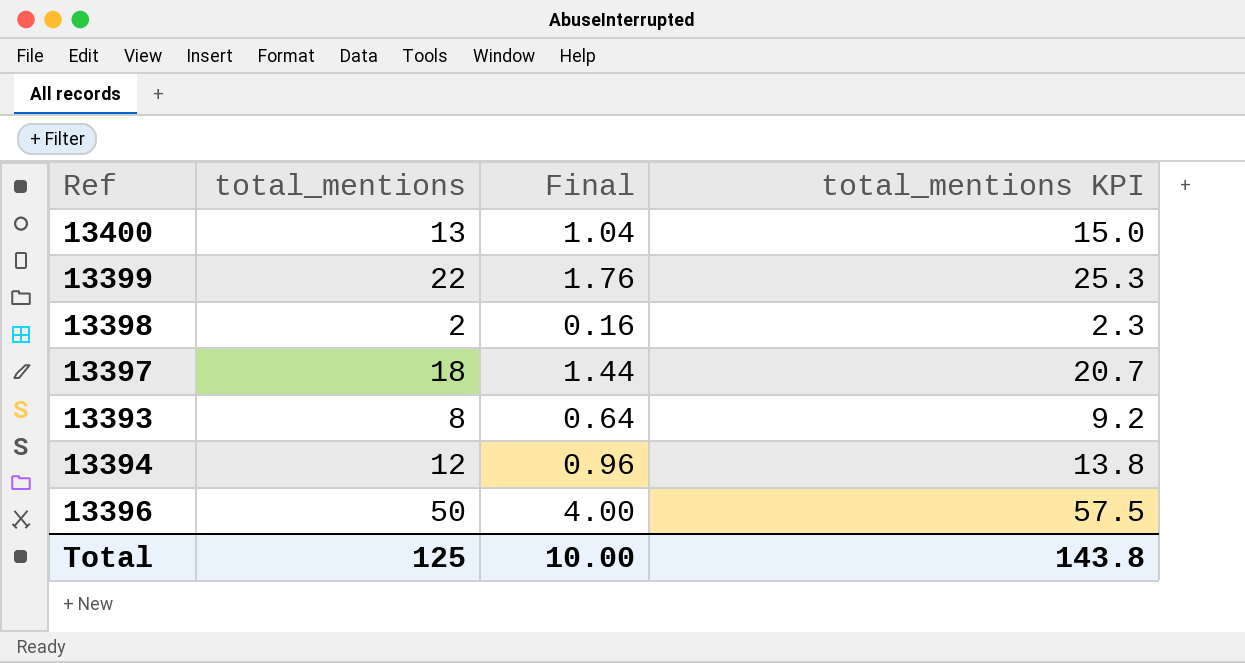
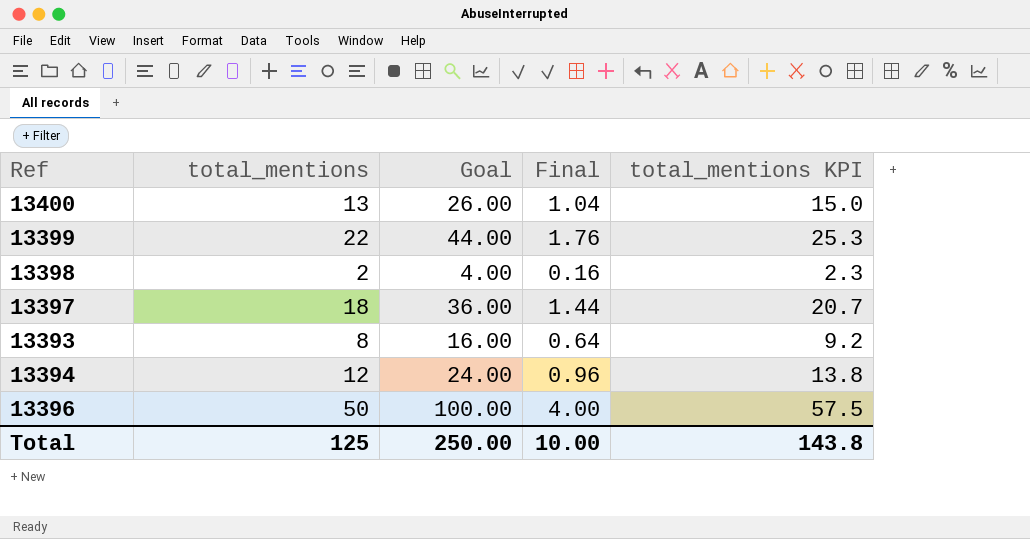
column Goal | formula: none -> [total_mentions] * 2

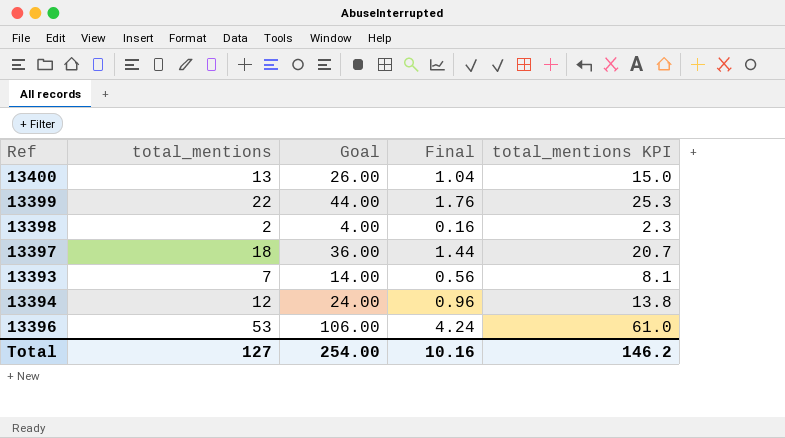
13393 | total_mentions: 8 -> 7
13393 | Goal: 16.00 -> 14.00
13393 | Final: 0.64 -> 0.56
13393 | total_mentions KPI: 9.2 -> 8.1
13396 | total_mentions: 50 -> 53
13396 | Goal: 100.00 -> 106.00
13396 | Final: 4.00 -> 4.24
13396 | total_mentions KPI: 57.5 -> 61.0
Total | total_mentions: 125 -> 127
Total | Goal: 250.00 -> 254.00
Total | Final: 10.00 -> 10.16
Total | total_mentions KPI: 143.8 -> 146.2

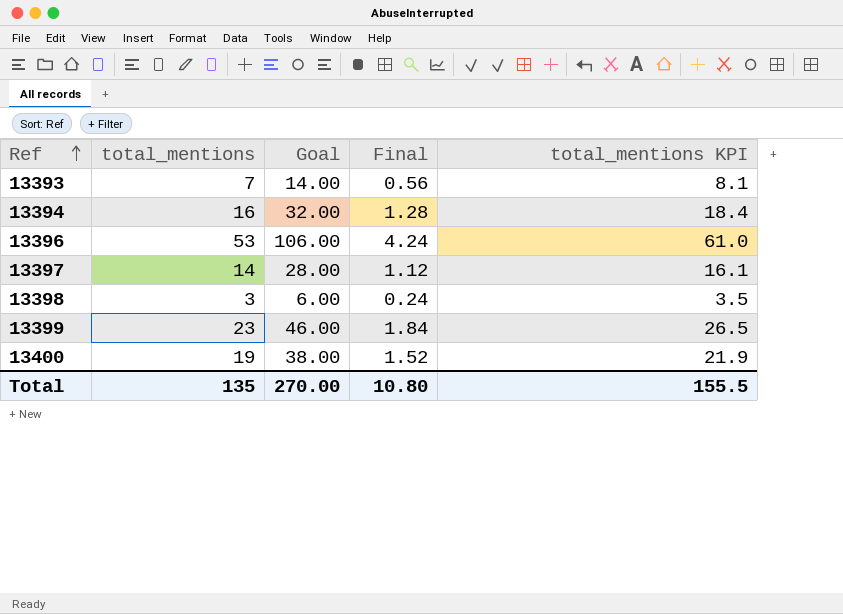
row order: none -> Ref ascending
13394 | total_mentions: 12 -> 16
13394 | Goal: 24.00 -> 32.00
13394 | Final: 0.96 -> 1.28
13394 | total_mentions KPI: 13.8 -> 18.4
13397 | total_mentions: 18 -> 14
13397 | Goal: 36.00 -> 28.00
13397 | Final: 1.44 -> 1.12
13397 | total_mentions KPI: 20.7 -> 16.1
13398 | total_mentions: 2 -> 3
13398 | Goal: 4.00 -> 6.00
13398 | Final: 0.16 -> 0.24
13398 | total_mentions KPI: 2.3 -> 3.5
13399 | total_mentions: 22 -> 23
13399 | Goal: 44.00 -> 46.00
13399 | Final: 1.76 -> 1.84
13399 | total_mentions KPI: 25.3 -> 26.5
13400 | total_mentions: 13 -> 19
13400 | Goal: 26.00 -> 38.00
13400 | Final: 1.04 -> 1.52
13400 | total_mentions KPI: 15.0 -> 21.9
Total | total_mentions: 127 -> 135
Total | Goal: 254.00 -> 270.00
Total | Final: 10.16 -> 10.80
Total | total_mentions KPI: 146.2 -> 155.5

